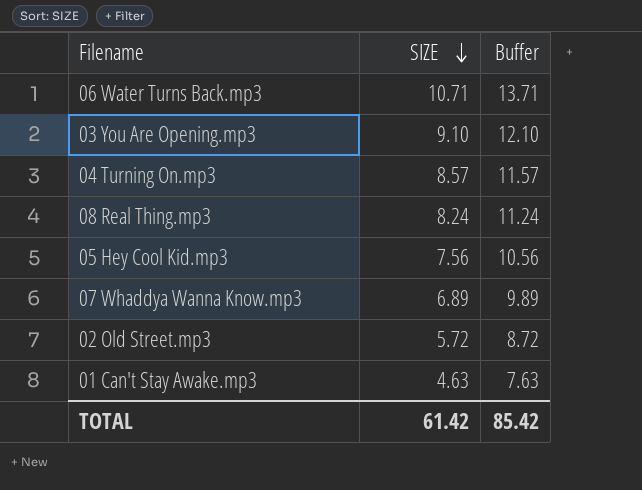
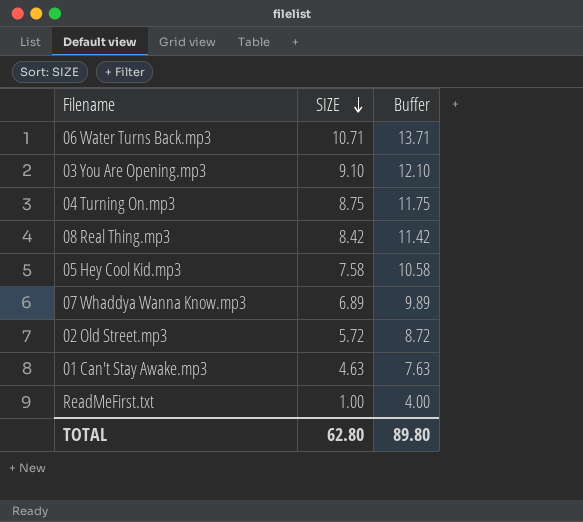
04 Turning On.mp3 | SIZE: 8.57 -> 8.75
04 Turning On.mp3 | Buffer: 11.57 -> 11.75
08 Real Thing.mp3 | SIZE: 8.24 -> 8.42
08 Real Thing.mp3 | Buffer: 11.24 -> 11.42
05 Hey Cool Kid.mp3 | SIZE: 7.56 -> 7.58
05 Hey Cool Kid.mp3 | Buffer: 10.56 -> 10.58
row ReadMeFirst.txt: none -> 1.00 | 4.00
TOTAL | SIZE: 61.42 -> 62.80
TOTAL | Buffer: 85.42 -> 89.80

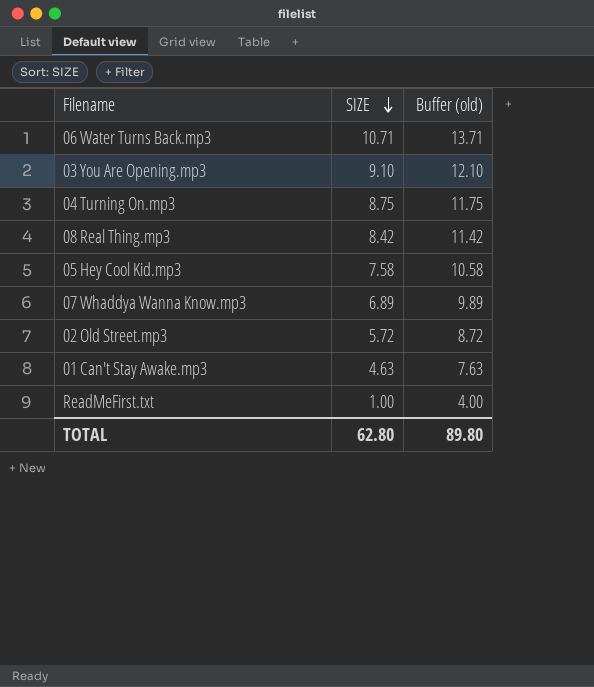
column name: Buffer -> Buffer (old)

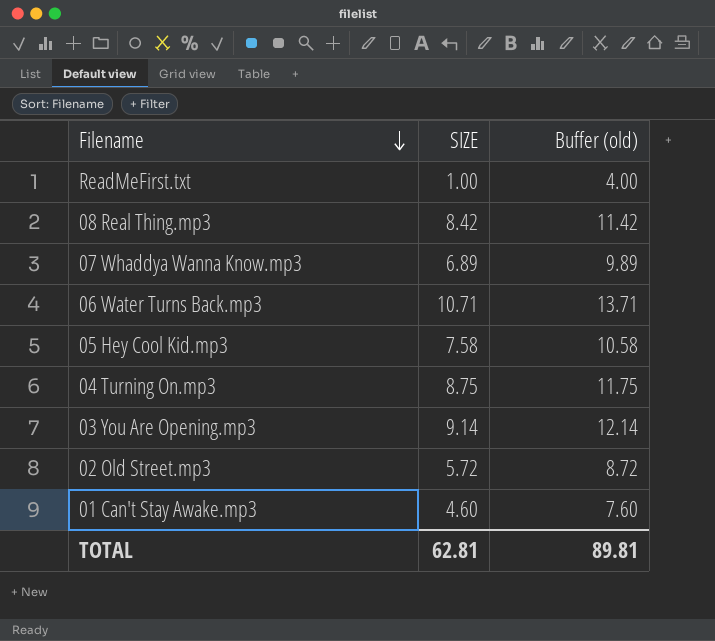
row order: SIZE descending -> Filename descending
03 You Are Opening.mp3 | SIZE: 9.10 -> 9.14
03 You Are Opening.mp3 | Buffer (old): 12.10 -> 12.14
01 Can't Stay Awake.mp3 | SIZE: 4.63 -> 4.60
01 Can't Stay Awake.mp3 | Buffer (old): 7.63 -> 7.60
TOTAL | SIZE: 62.80 -> 62.81
TOTAL | Buffer (old): 89.80 -> 89.81

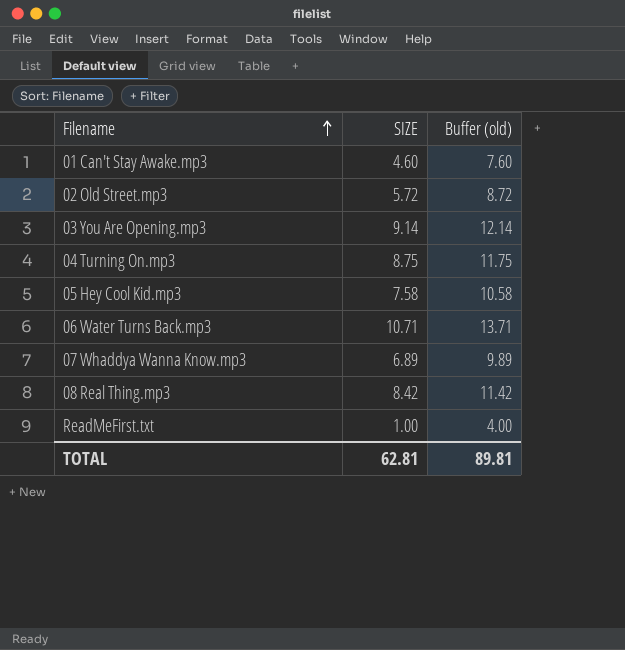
row order: Filename descending -> Filename ascending

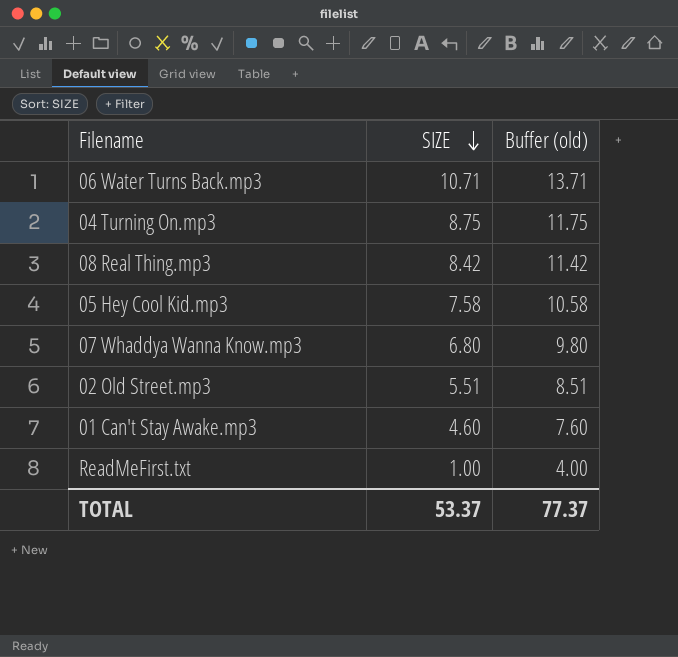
row order: Filename ascending -> SIZE descending
row 03 You Are Opening.mp3: 9.14 | 12.14 -> none
07 Whaddya Wanna Know.mp3 | SIZE: 6.89 -> 6.80
07 Whaddya Wanna Know.mp3 | Buffer (old): 9.89 -> 9.80
02 Old Street.mp3 | SIZE: 5.72 -> 5.51
02 Old Street.mp3 | Buffer (old): 8.72 -> 8.51
TOTAL | SIZE: 62.81 -> 53.37
TOTAL | Buffer (old): 89.81 -> 77.37

